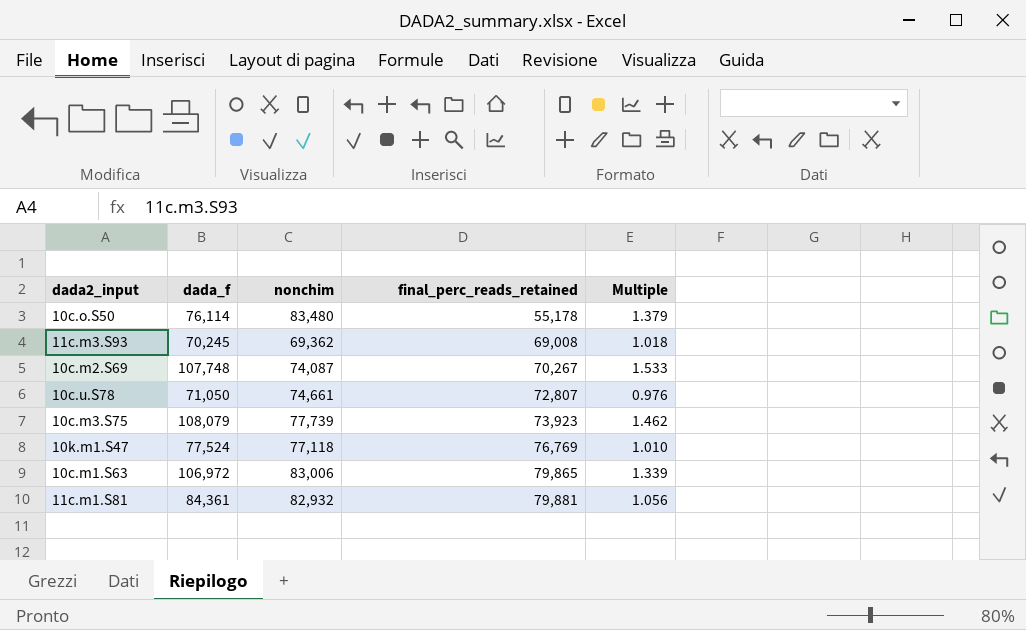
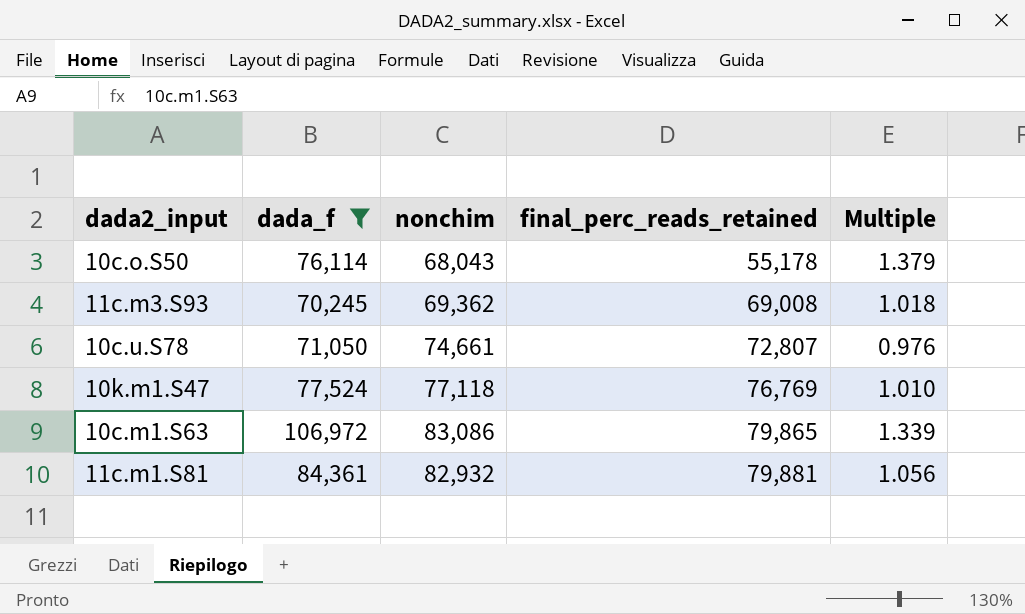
filter: none -> dada_f <= 106,972
10c.o.S50 | nonchim: 83,480 -> 68,043
10c.m1.S63 | nonchim: 83,006 -> 83,086

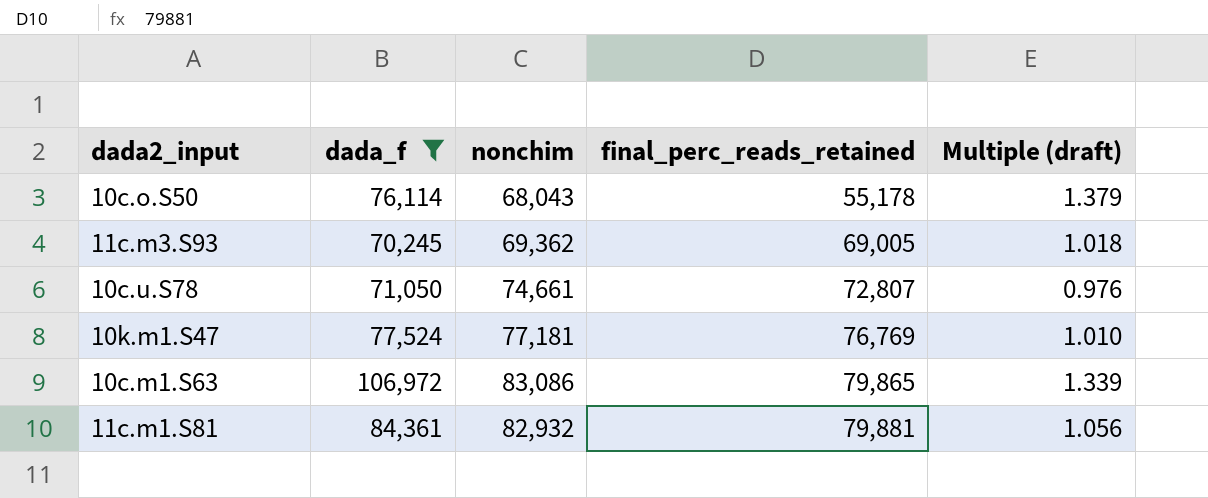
column name: Multiple -> Multiple (draft)
11c.m3.S93 | final_perc_reads_retained: 69,008 -> 69,005
10k.m1.S47 | nonchim: 77,118 -> 77,181

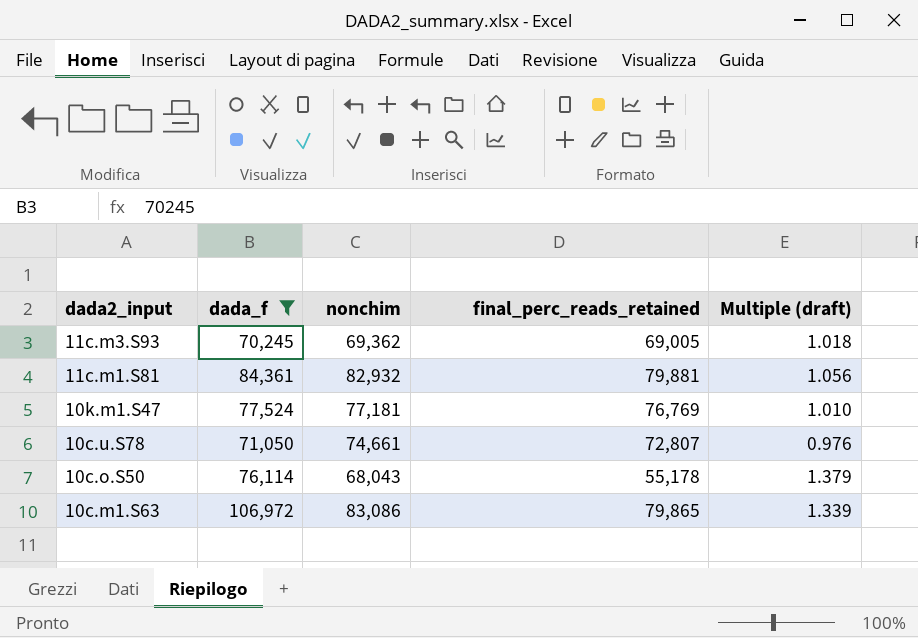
row order: final_perc_reads_retained ascending -> dada2_input descending

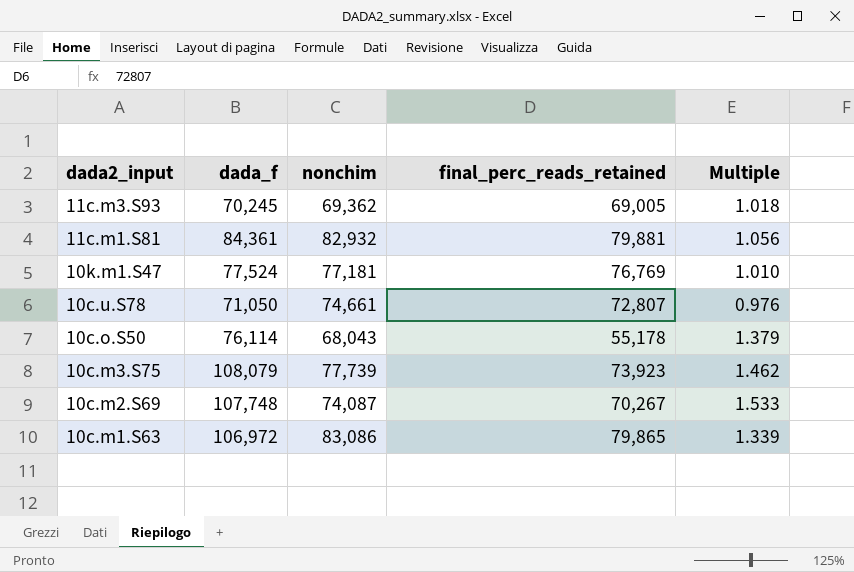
filter: dada_f <= 106,972 -> none
column name: Multiple (draft) -> Multiple

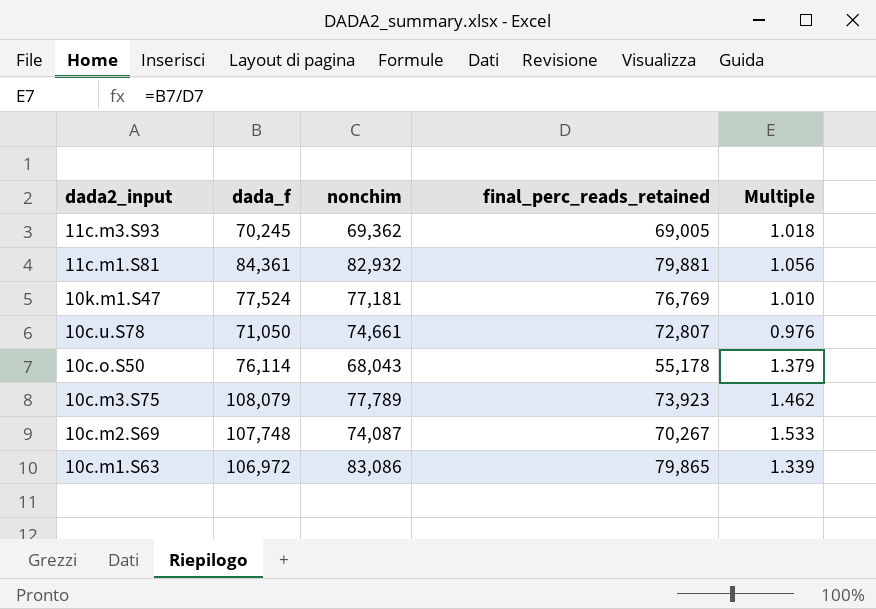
10c.m3.S75 | nonchim: 77,739 -> 77,789

